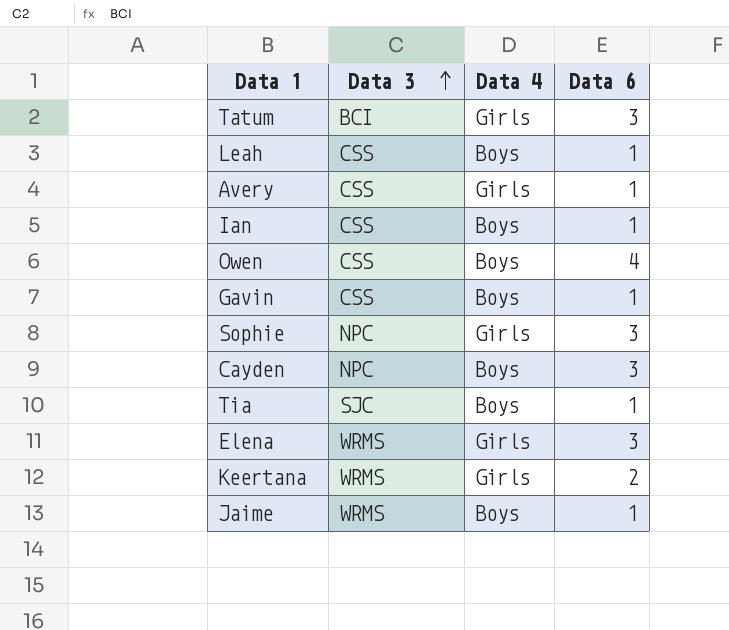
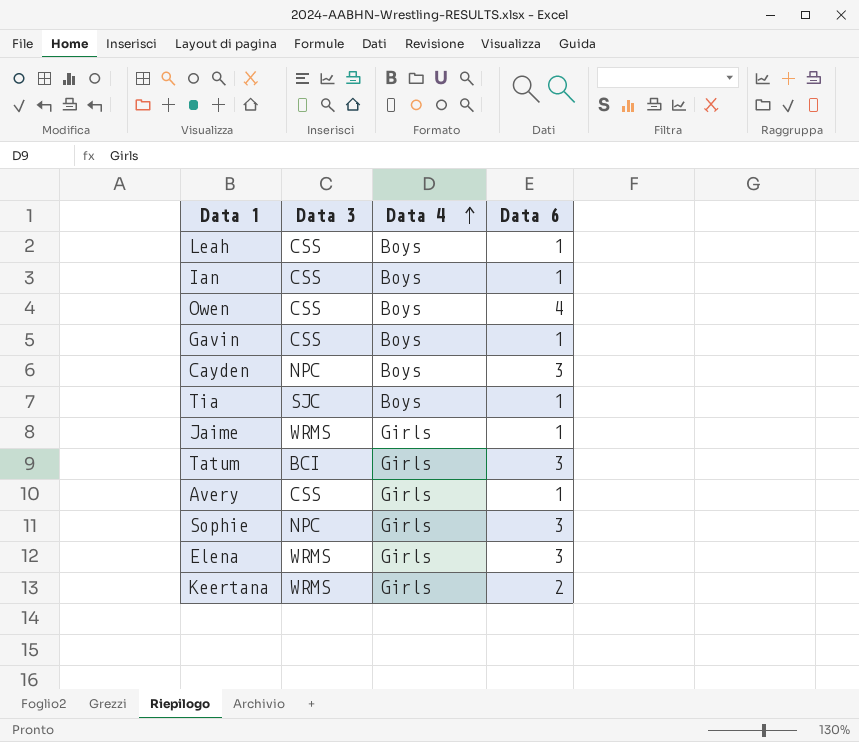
row order: Data 3 ascending -> Data 4 ascending
Jaime | Data 4: Boys -> Girls

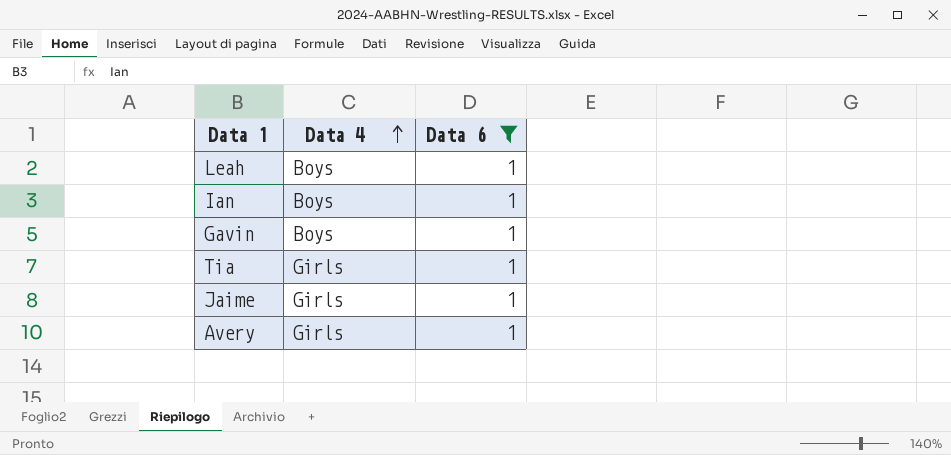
filter: none -> Data 6 = 1
column Data 3 | position: 2 -> none
Tia | Data 4: Boys -> Girls

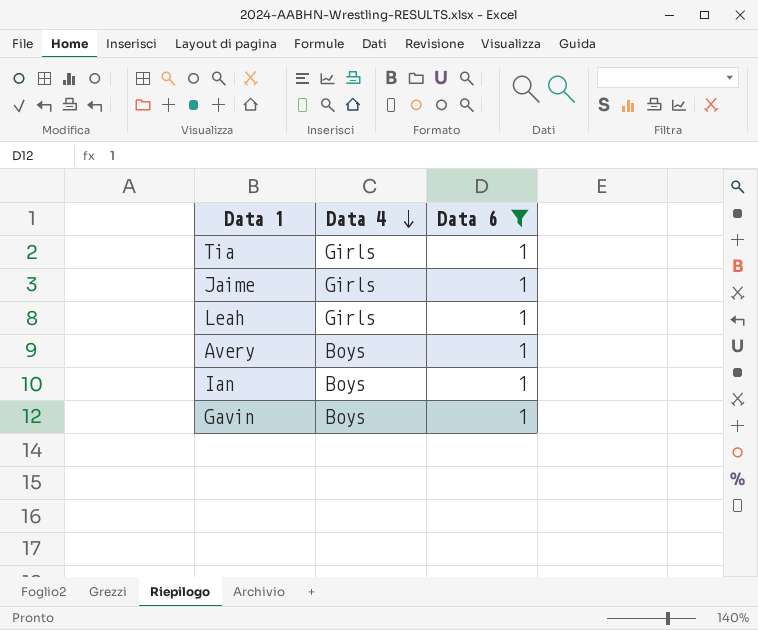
row order: Data 4 ascending -> Data 4 descending
Leah | Data 4: Boys -> Girls
Avery | Data 4: Girls -> Boys

